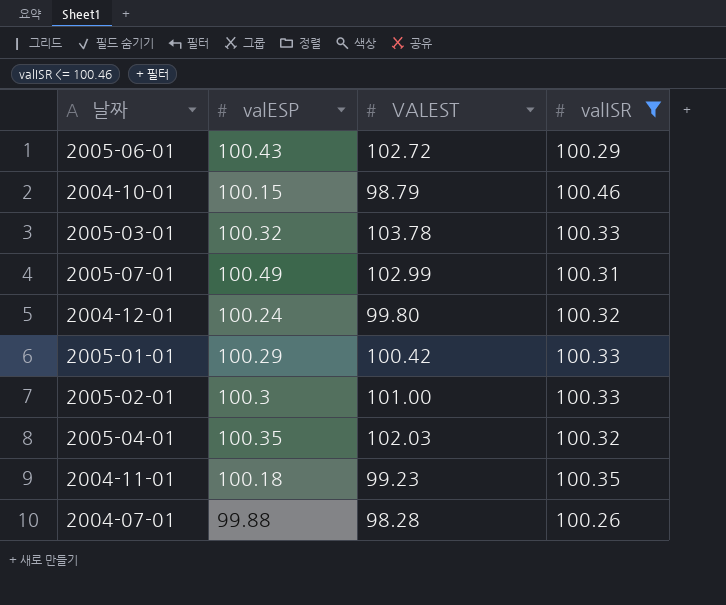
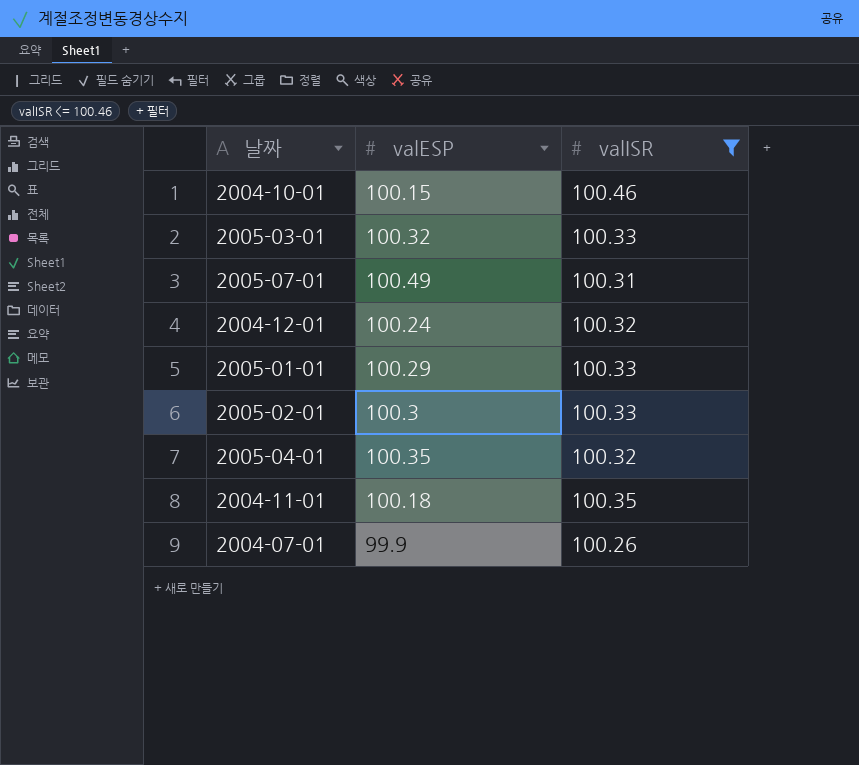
column VALEST | position: 3 -> none
row 2005-06-01: 100.43 | 102.72 | 100.29 -> none
2004-07-01 | valESP: 99.88 -> 99.9

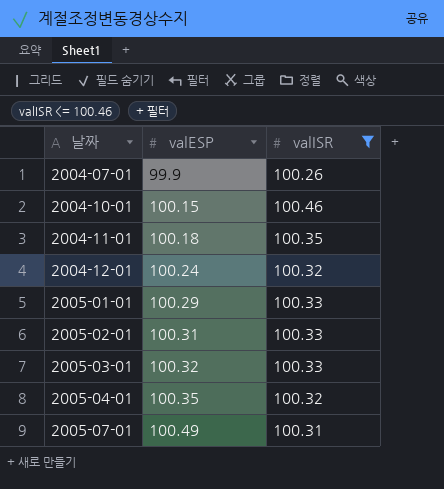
row order: none -> 날짜 ascending
2005-02-01 | valESP: 100.3 -> 100.31

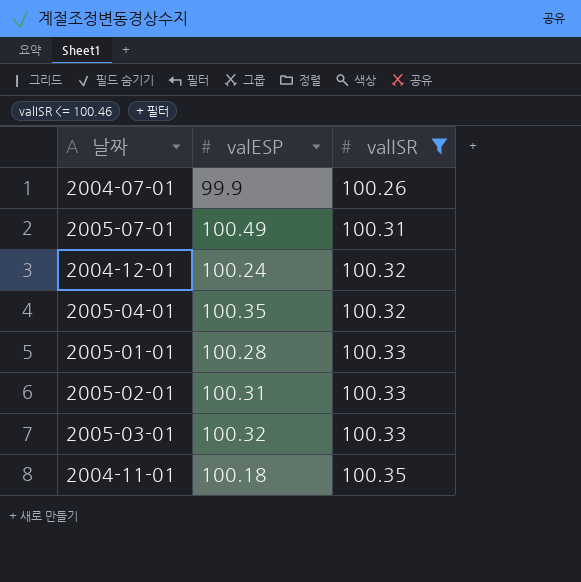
row order: 날짜 ascending -> valISR ascending
row 2004-10-01: 100.15 | 100.46 -> none
2005-01-01 | valESP: 100.29 -> 100.28

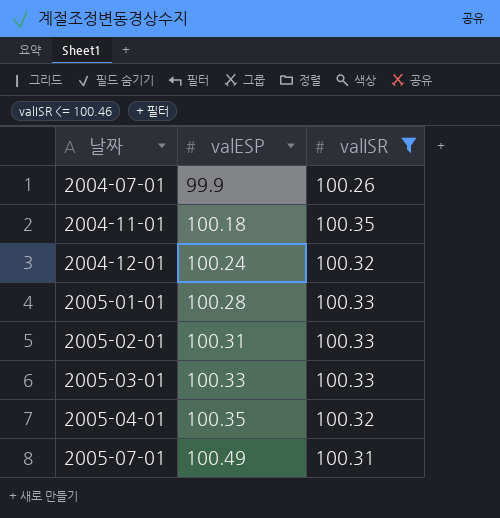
row order: valISR ascending -> 날짜 ascending
2005-03-01 | valESP: 100.32 -> 100.33

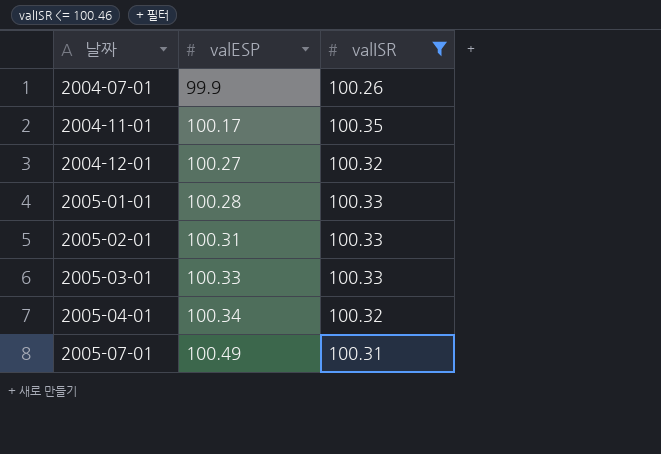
2004-11-01 | valESP: 100.18 -> 100.17
2004-12-01 | valESP: 100.24 -> 100.27
2005-04-01 | valESP: 100.35 -> 100.34

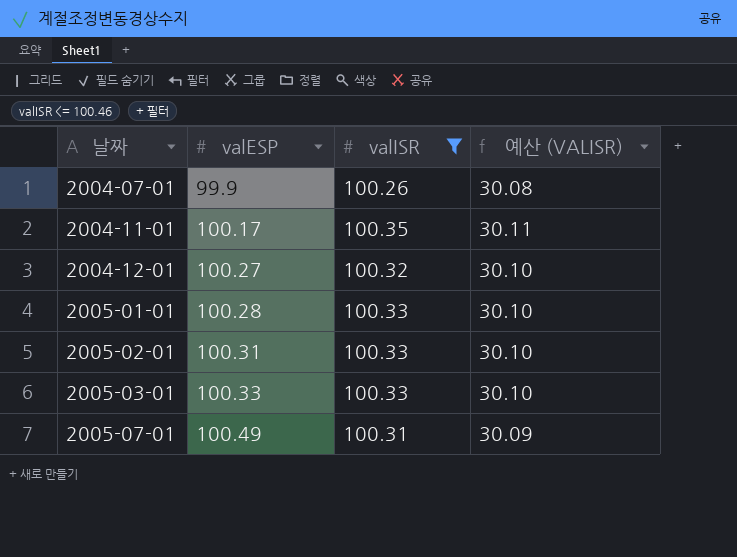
column 예산 (VALISR) | formula: none -> [valISR] * 0.3
row 2005-04-01: 100.34 | 100.32 -> none

